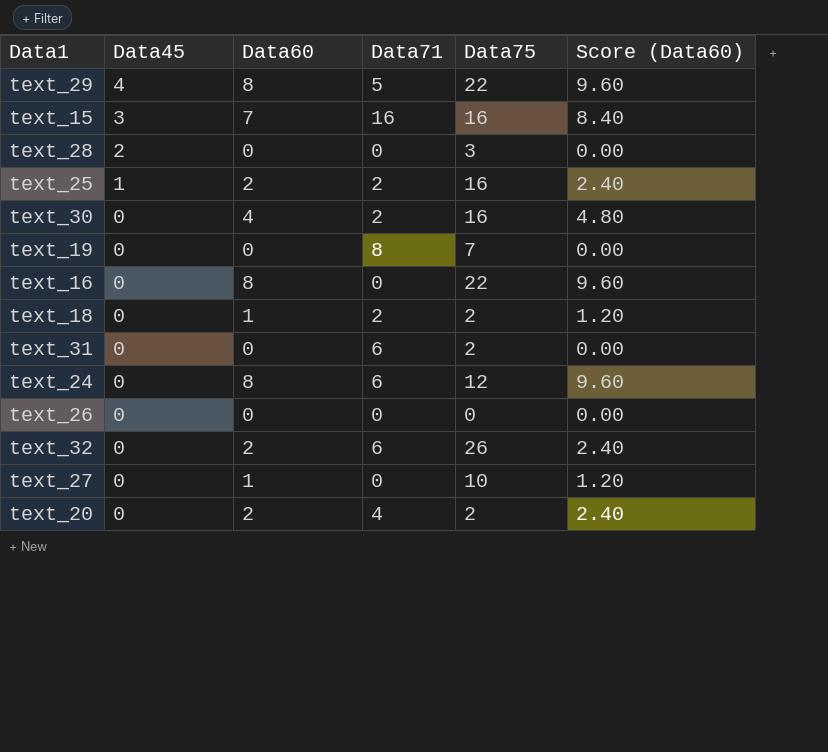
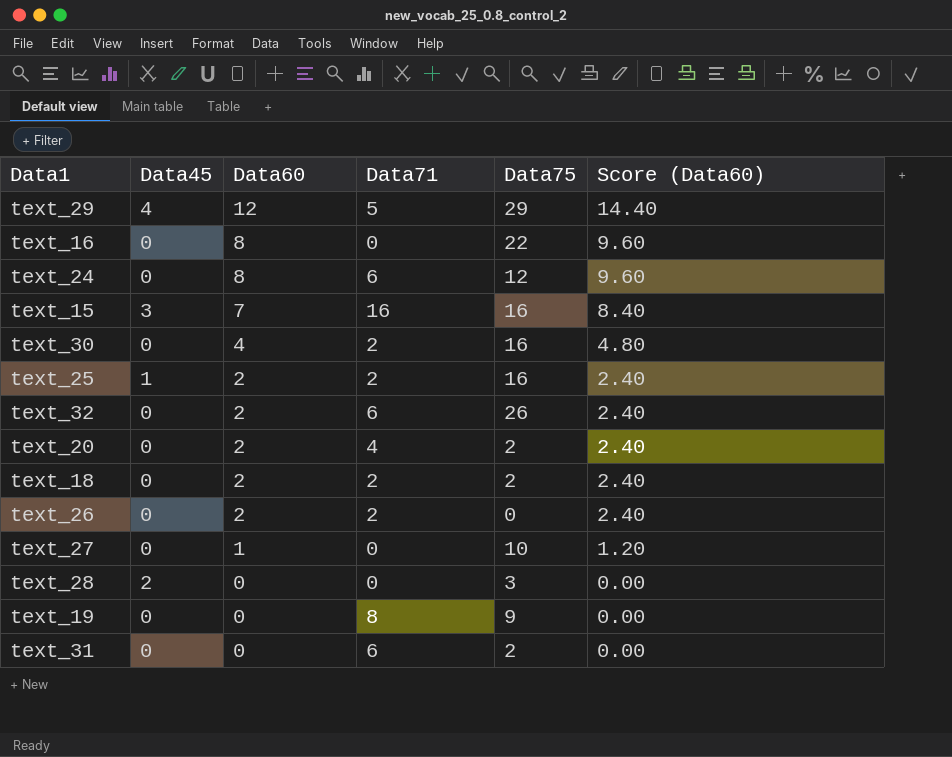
row order: Data45 descending -> Data60 descending
text_29 | Data60: 8 -> 12
text_29 | Data75: 22 -> 29
text_29 | Score (Data60): 9.60 -> 14.40
text_18 | Data60: 1 -> 2
text_18 | Score (Data60): 1.20 -> 2.40
text_26 | Data60: 0 -> 2
text_26 | Data71: 0 -> 2
text_26 | Score (Data60): 0.00 -> 2.40
text_19 | Data75: 7 -> 9

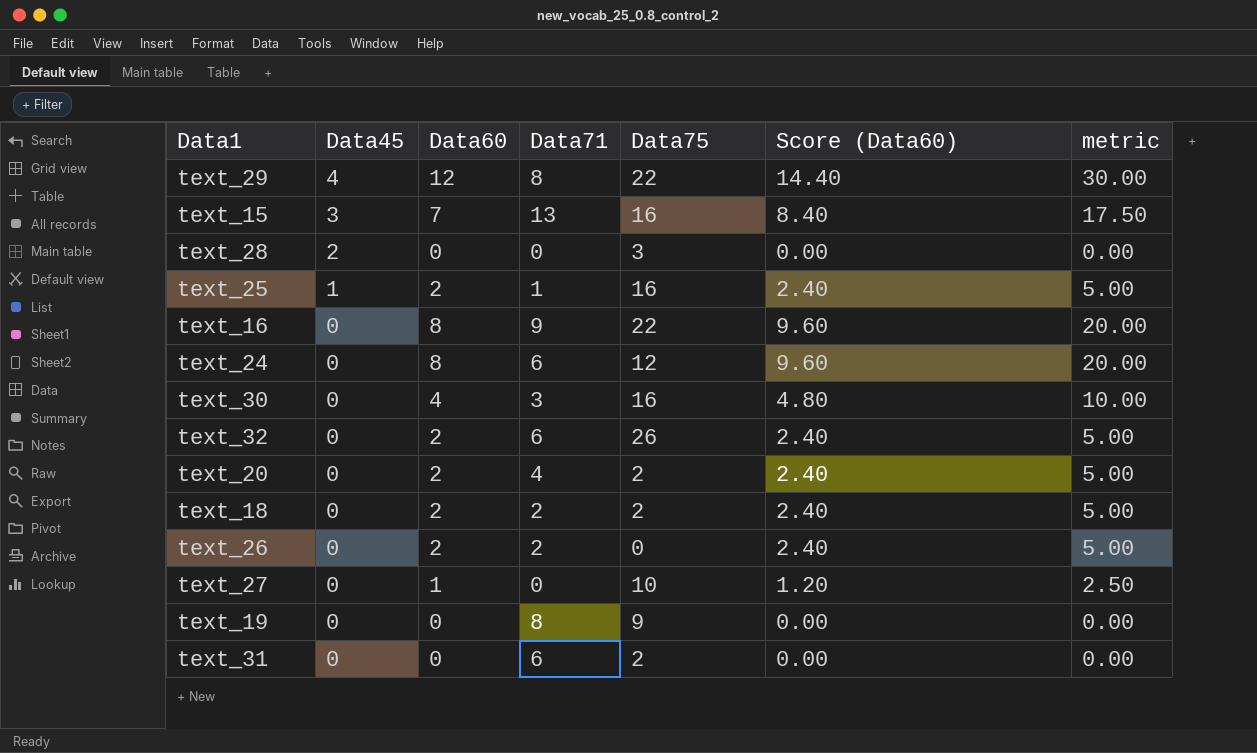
row order: Data60 descending -> Data45 descending
column metric | formula: none -> [Data60] * 2.5
text_29 | Data71: 5 -> 8
text_29 | Data75: 29 -> 22
text_15 | Data71: 16 -> 13
text_25 | Data71: 2 -> 1
text_16 | Data71: 0 -> 9
text_30 | Data71: 2 -> 3

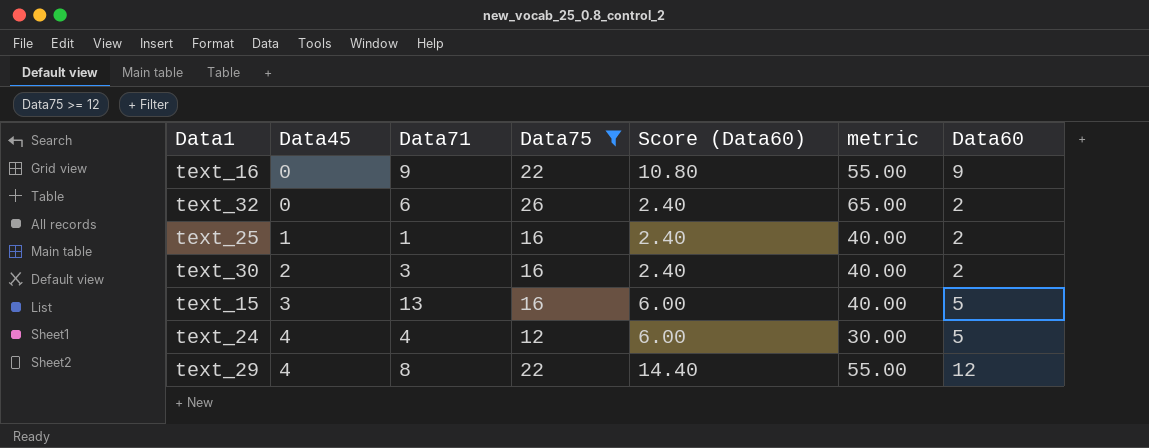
filter: none -> Data75 >= 12
row order: Data45 descending -> Data45 ascending
column metric | formula: [Data60] * 2.5 -> [Data75] * 2.5
column Data60 | position: 3 -> 7
text_16 | Score (Data60): 9.60 -> 10.80
text_16 | Data60: 8 -> 9
text_30 | Data45: 0 -> 2
text_30 | Score (Data60): 4.80 -> 2.40
text_30 | Data60: 4 -> 2
text_15 | Score (Data60): 8.40 -> 6.00
text_15 | Data60: 7 -> 5
text_24 | Data45: 0 -> 4
text_24 | Data71: 6 -> 4
text_24 | Score (Data60): 9.60 -> 6.00
text_24 | Data60: 8 -> 5

